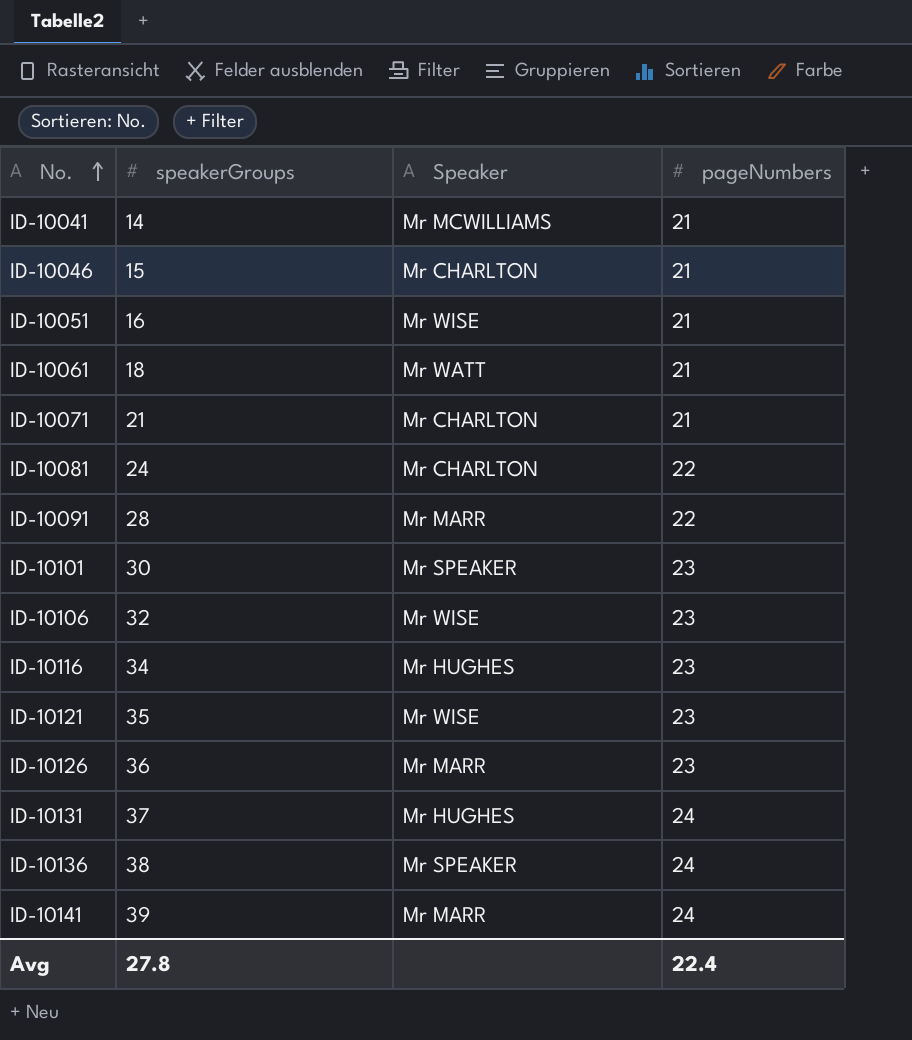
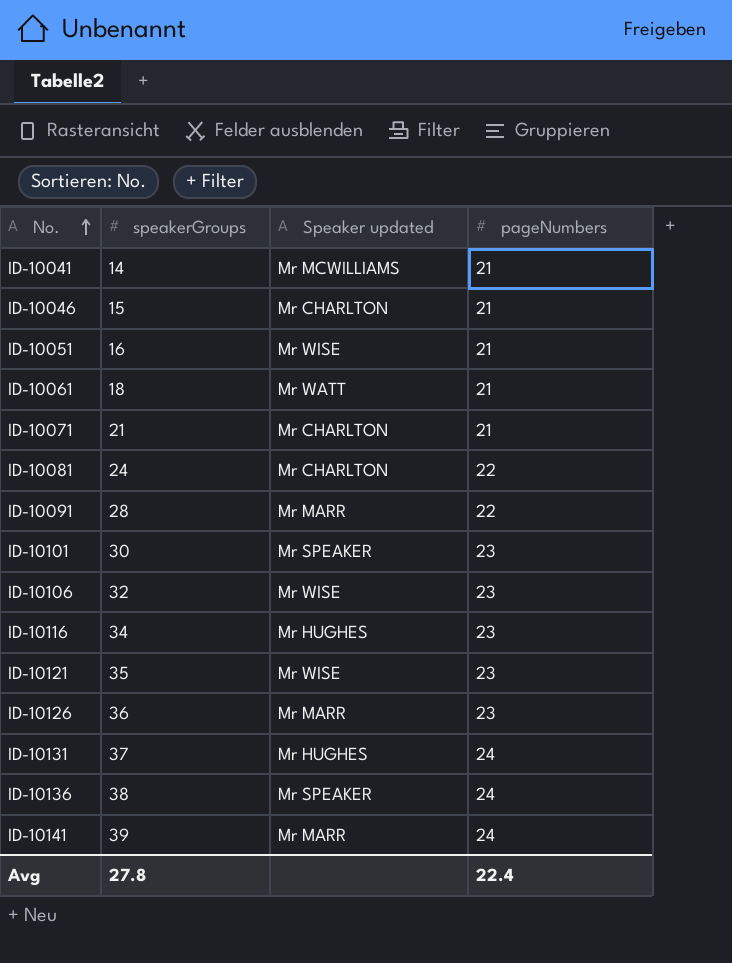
column name: Speaker -> Speaker updated

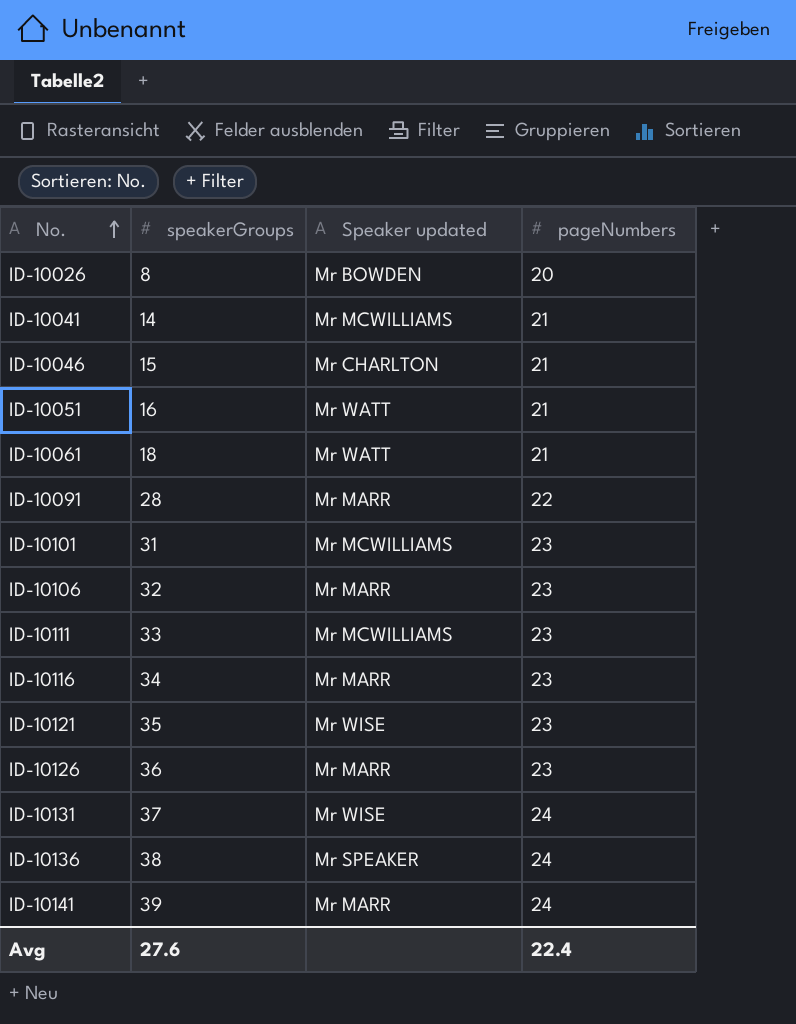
row ID-10071: 21 | Mr CHARLTON | 21 -> none
row ID-10081: 24 | Mr CHARLTON | 22 -> none
row ID-10026: none -> 8 | Mr BOWDEN | 20
ID-10051 | Speaker updated: Mr WISE -> Mr WATT
ID-10101 | speakerGroups: 30 -> 31
ID-10101 | Speaker updated: Mr SPEAKER -> Mr MCWILLIAMS
ID-10106 | Speaker updated: Mr WISE -> Mr MARR
row ID-10111: none -> 33 | Mr MCWILLIAMS | 23
ID-10116 | Speaker updated: Mr HUGHES -> Mr MARR
ID-10131 | Speaker updated: Mr HUGHES -> Mr WISE
Avg | speakerGroups: 27.8 -> 27.6

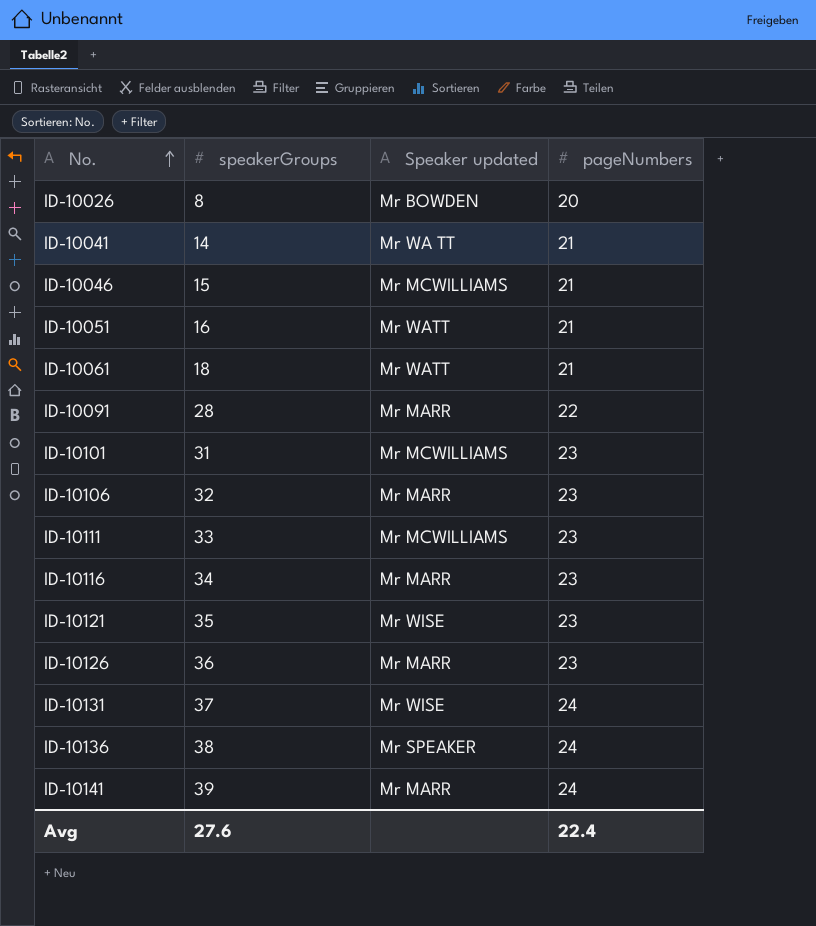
ID-10041 | Speaker updated: Mr MCWILLIAMS -> Mr WA TT
ID-10046 | Speaker updated: Mr CHARLTON -> Mr MCWILLIAMS

